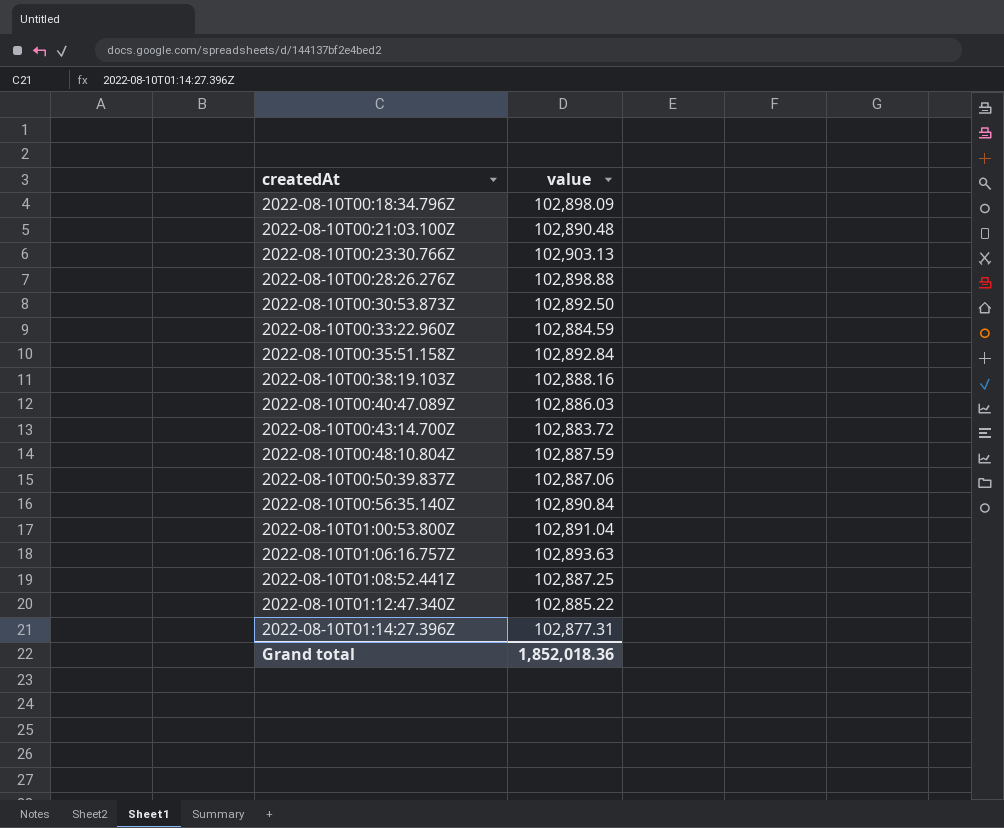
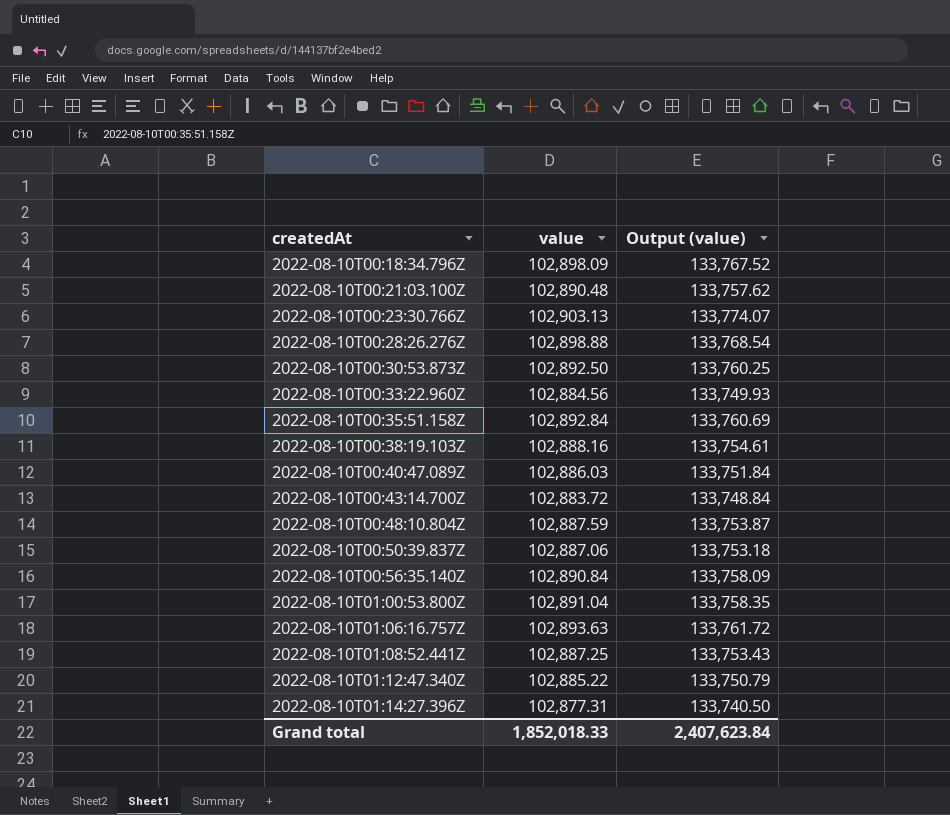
column Output (value) | formula: none -> [value] * 1.3
2022-08-10T00:33:22.960Z | value: 102,884.59 -> 102,884.56
Grand total | value: 1,852,018.36 -> 1,852,018.33

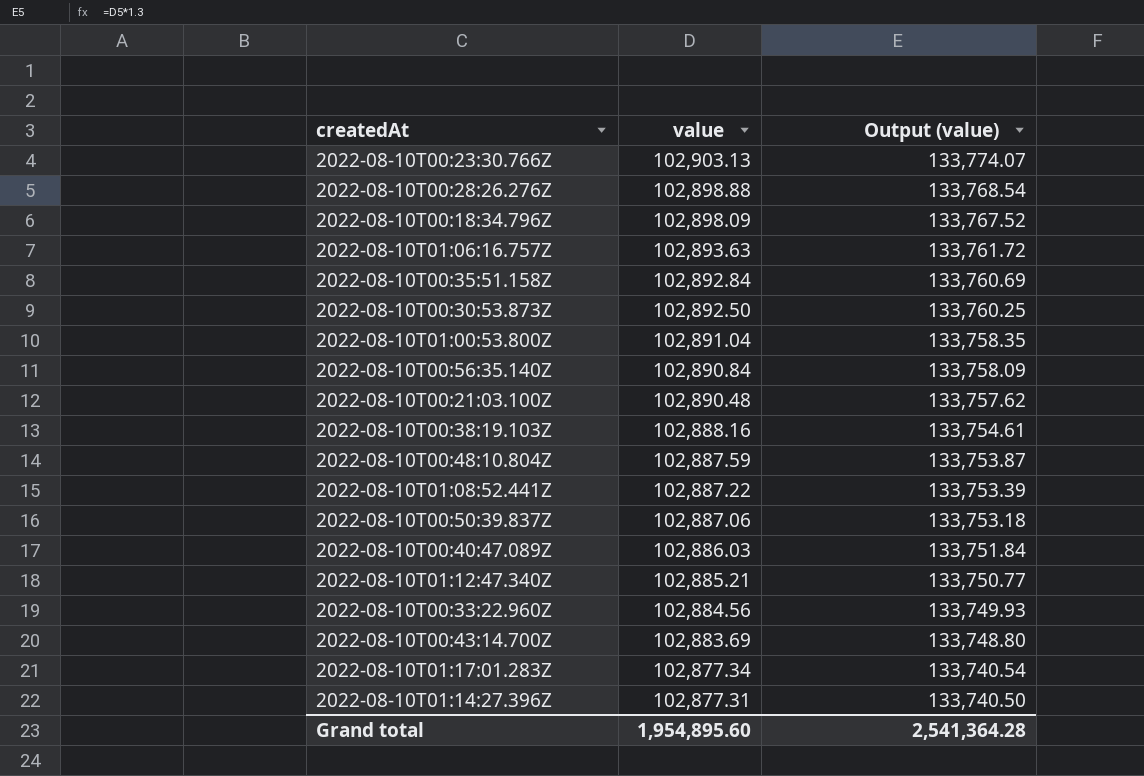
row order: createdAt ascending -> value descending
2022-08-10T01:08:52.441Z | value: 102,887.25 -> 102,887.22
2022-08-10T01:08:52.441Z | Output (value): 133,753.43 -> 133,753.39
2022-08-10T01:12:47.340Z | value: 102,885.22 -> 102,885.21
2022-08-10T01:12:47.340Z | Output (value): 133,750.79 -> 133,750.77
2022-08-10T00:43:14.700Z | value: 102,883.72 -> 102,883.69
2022-08-10T00:43:14.700Z | Output (value): 133,748.84 -> 133,748.80
row 2022-08-10T01:17:01.283Z: none -> 102,877.34 | 133,740.54
Grand total | value: 1,852,018.33 -> 1,954,895.60
Grand total | Output (value): 2,407,623.84 -> 2,541,364.28

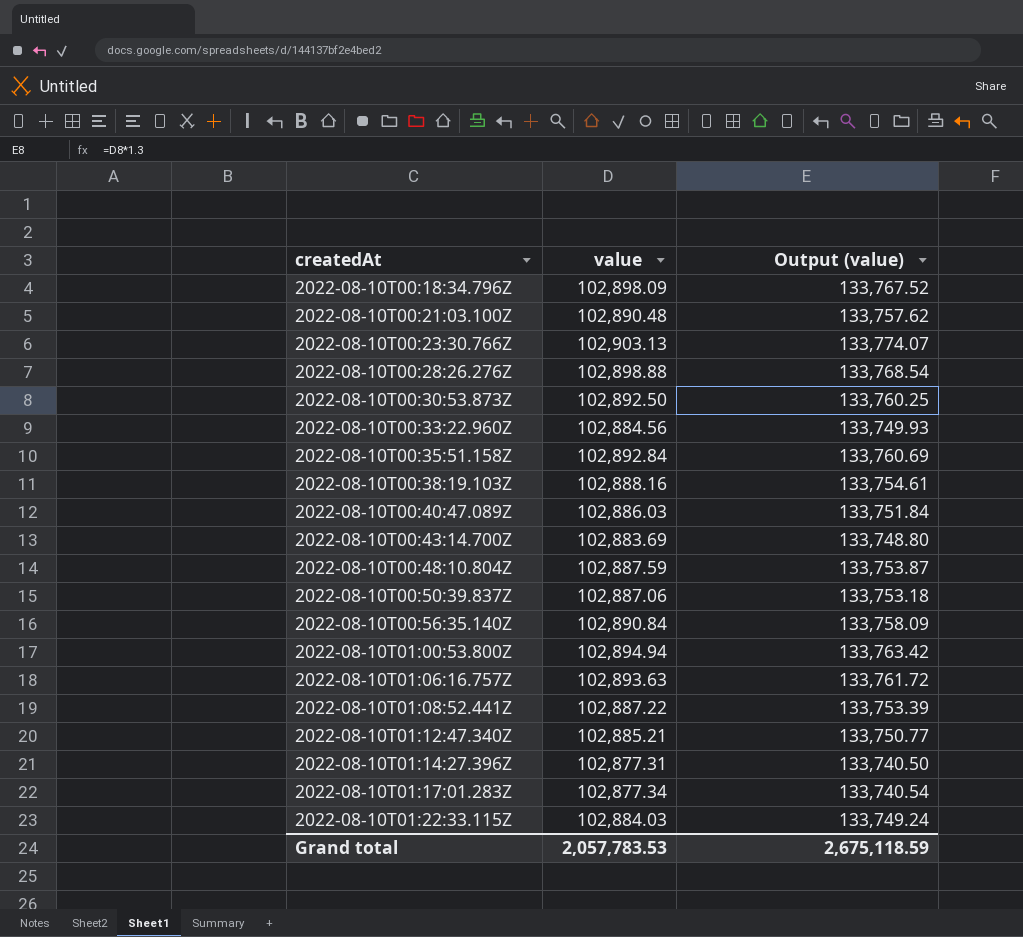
row order: value descending -> createdAt ascending
2022-08-10T01:00:53.800Z | value: 102,891.04 -> 102,894.94
2022-08-10T01:00:53.800Z | Output (value): 133,758.35 -> 133,763.42
row 2022-08-10T01:22:33.115Z: none -> 102,884.03 | 133,749.24
Grand total | value: 1,954,895.60 -> 2,057,783.53
Grand total | Output (value): 2,541,364.28 -> 2,675,118.59

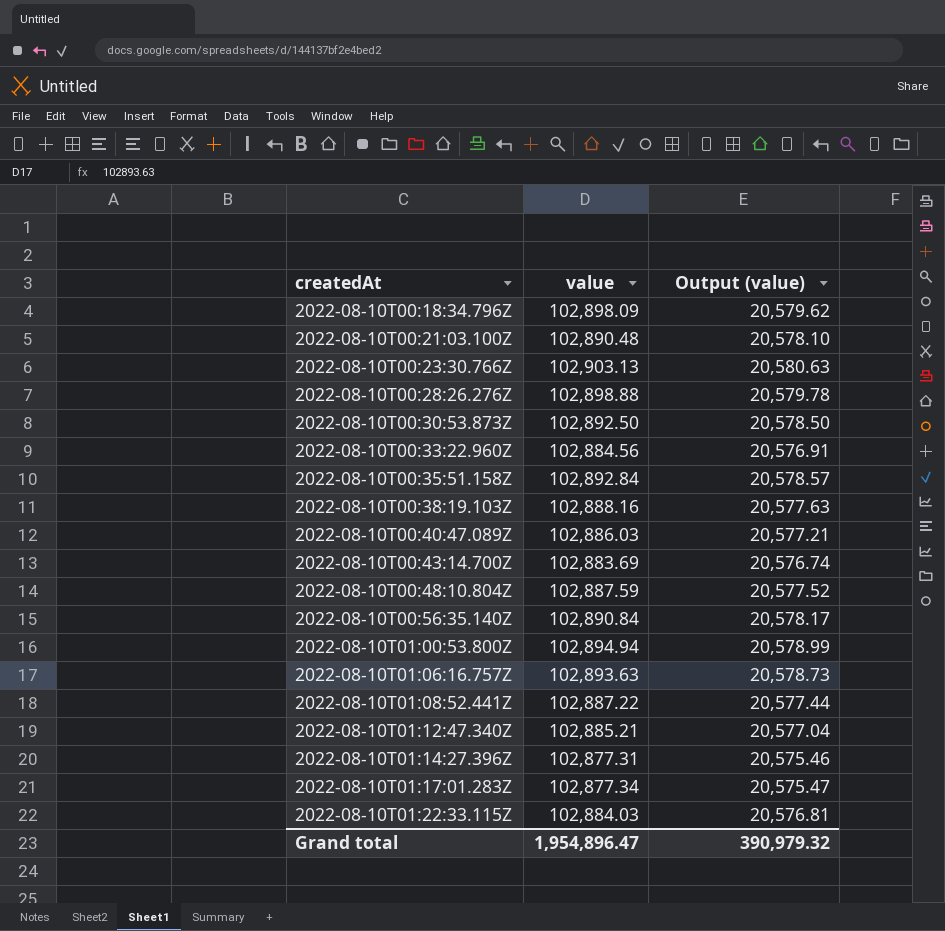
column Output (value) | formula: [value] * 1.3 -> [value] * 0.2
row 2022-08-10T00:50:39.837Z: 102,887.06 | 133,753.18 -> none
Grand total | value: 2,057,783.53 -> 1,954,896.47
Grand total | Output (value): 2,675,118.59 -> 390,979.32

